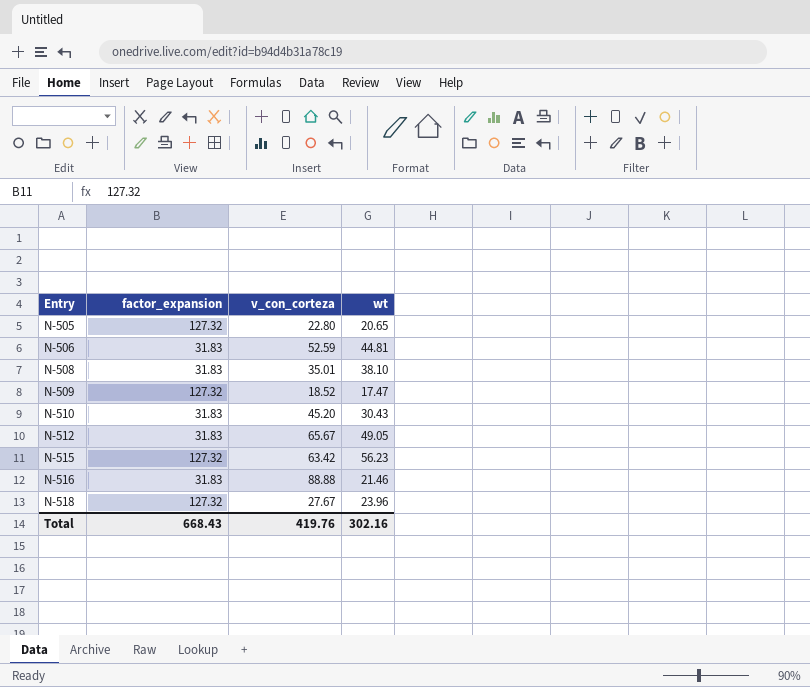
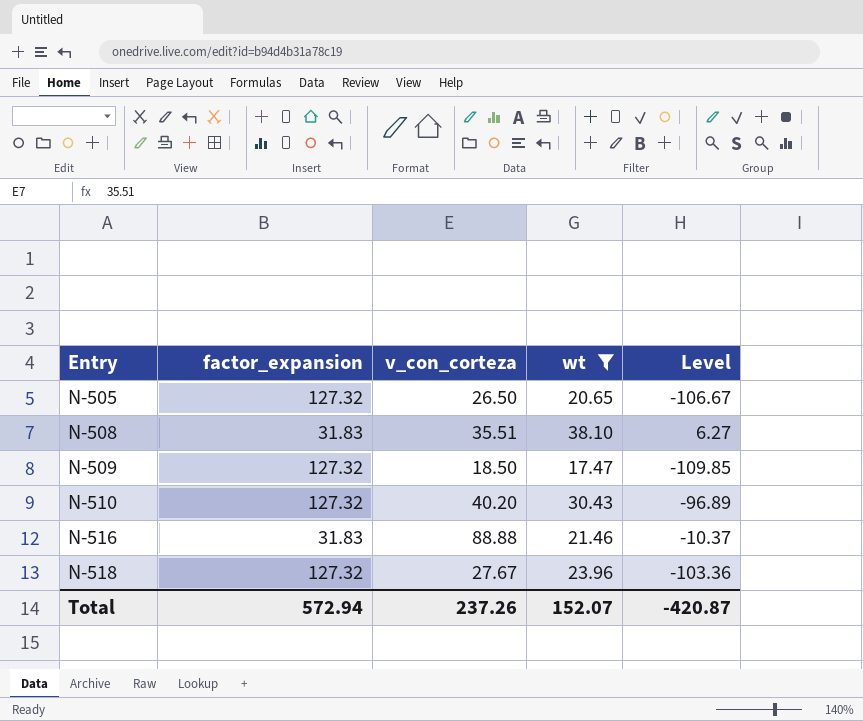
filter: none -> wt <= 38.10
column Level | formula: none -> [wt] - [factor_expansion]
N-505 | v_con_corteza: 22.80 -> 26.50
N-508 | v_con_corteza: 35.01 -> 35.51
N-509 | v_con_corteza: 18.52 -> 18.50
N-510 | factor_expansion: 31.83 -> 127.32
N-510 | v_con_corteza: 45.20 -> 40.20
Total | factor_expansion: 668.43 -> 572.94
Total | v_con_corteza: 419.76 -> 237.26
Total | wt: 302.16 -> 152.07

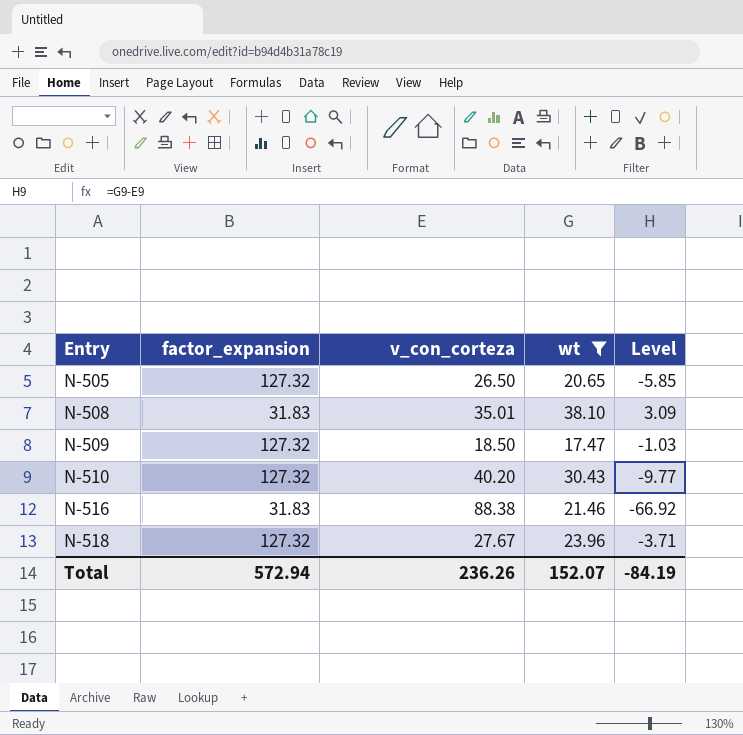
column Level | formula: [wt] - [factor_expansion] -> [wt] - [v_con_corteza]
N-508 | v_con_corteza: 35.51 -> 35.01
N-516 | v_con_corteza: 88.88 -> 88.38
Total | v_con_corteza: 237.26 -> 236.26
Total | Level: -420.87 -> -84.19

